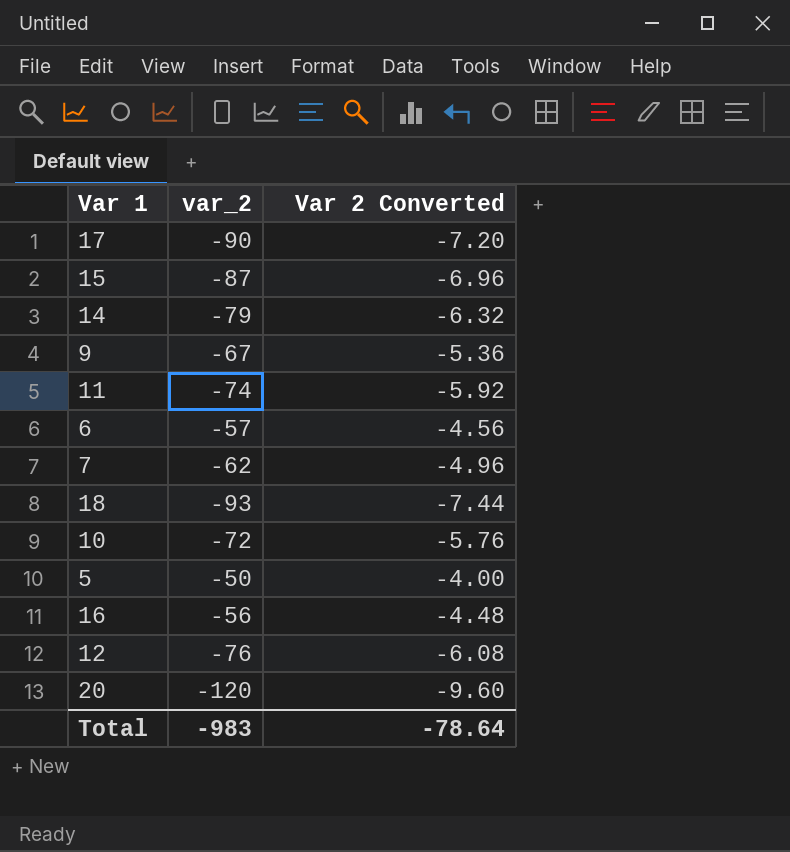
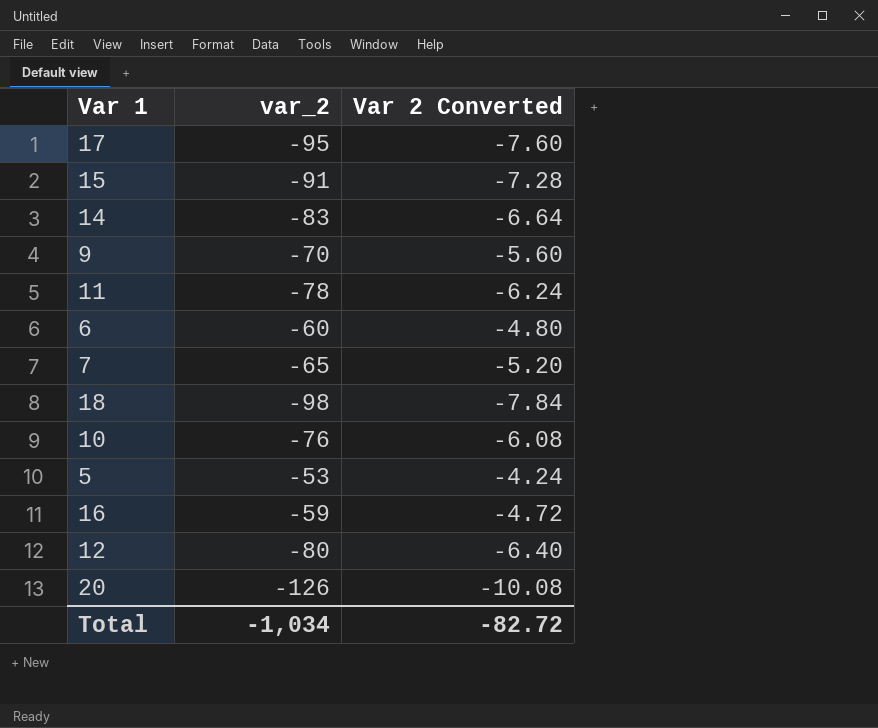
17 | var_2: -90 -> -95
17 | Var 2 Converted: -7.20 -> -7.60
15 | var_2: -87 -> -91
15 | Var 2 Converted: -6.96 -> -7.28
14 | var_2: -79 -> -83
14 | Var 2 Converted: -6.32 -> -6.64
9 | var_2: -67 -> -70
9 | Var 2 Converted: -5.36 -> -5.60
11 | var_2: -74 -> -78
11 | Var 2 Converted: -5.92 -> -6.24
6 | var_2: -57 -> -60
6 | Var 2 Converted: -4.56 -> -4.80
7 | var_2: -62 -> -65
7 | Var 2 Converted: -4.96 -> -5.20
18 | var_2: -93 -> -98
18 | Var 2 Converted: -7.44 -> -7.84
10 | var_2: -72 -> -76
10 | Var 2 Converted: -5.76 -> -6.08
5 | var_2: -50 -> -53
5 | Var 2 Converted: -4.00 -> -4.24
16 | var_2: -56 -> -59
16 | Var 2 Converted: -4.48 -> -4.72
12 | var_2: -76 -> -80
12 | Var 2 Converted: -6.08 -> -6.40
20 | var_2: -120 -> -126
20 | Var 2 Converted: -9.60 -> -10.08
Total | var_2: -983 -> -1,034
Total | Var 2 Converted: -78.64 -> -82.72

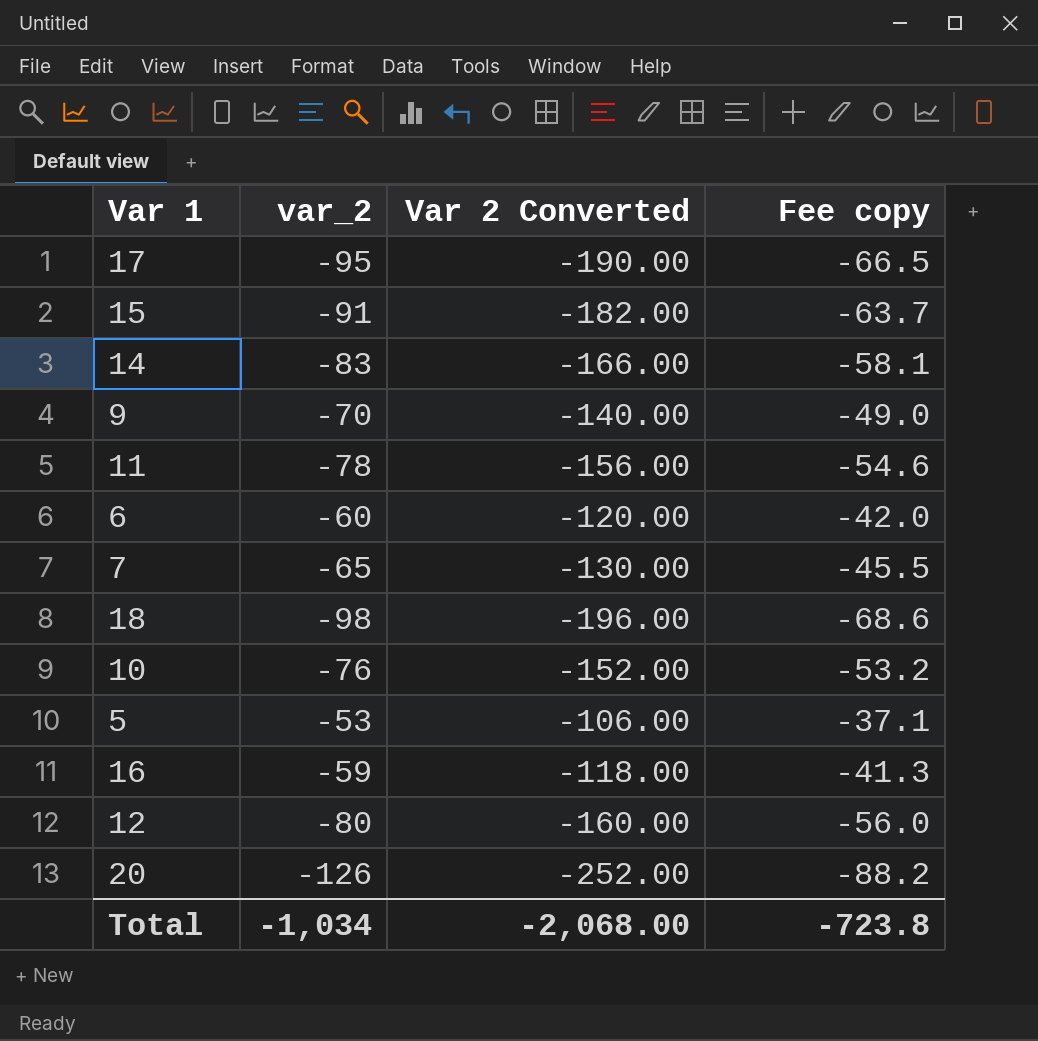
column Var 2 Converted | formula: [var_2] * 0.08 -> [var_2] * 2
column Fee copy | formula: none -> [var_2] * 0.7
Total | Var 2 Converted: -82.72 -> -2,068.00

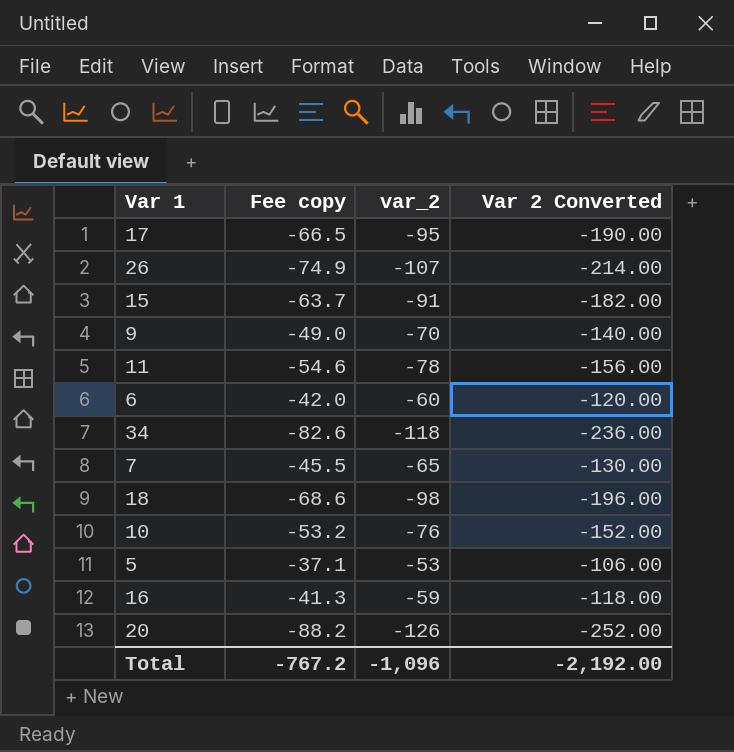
column Fee copy | position: 4 -> 2
row 14: -83 | -166.00 | -58.1 -> none
row 12: -80 | -160.00 | -56.0 -> none
row 26: none -> -74.9 | -107 | -214.00
row 34: none -> -82.6 | -118 | -236.00
Total | Fee copy: -723.8 -> -767.2
Total | var_2: -1,034 -> -1,096
Total | Var 2 Converted: -2,068.00 -> -2,192.00

